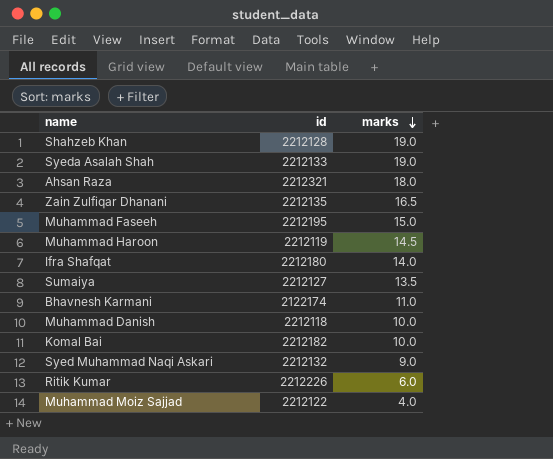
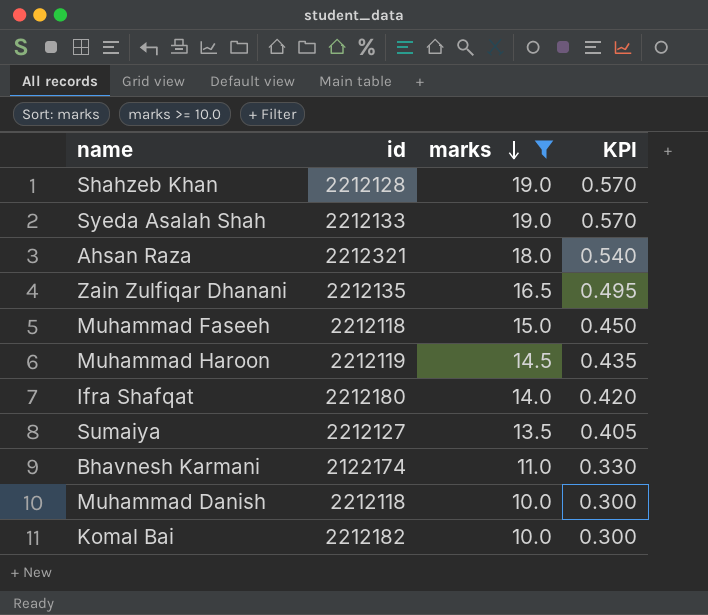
filter: none -> marks >= 10.0
column KPI | formula: none -> [marks] * 0.03
Muhammad Faseeh | id: 2212195 -> 2212118

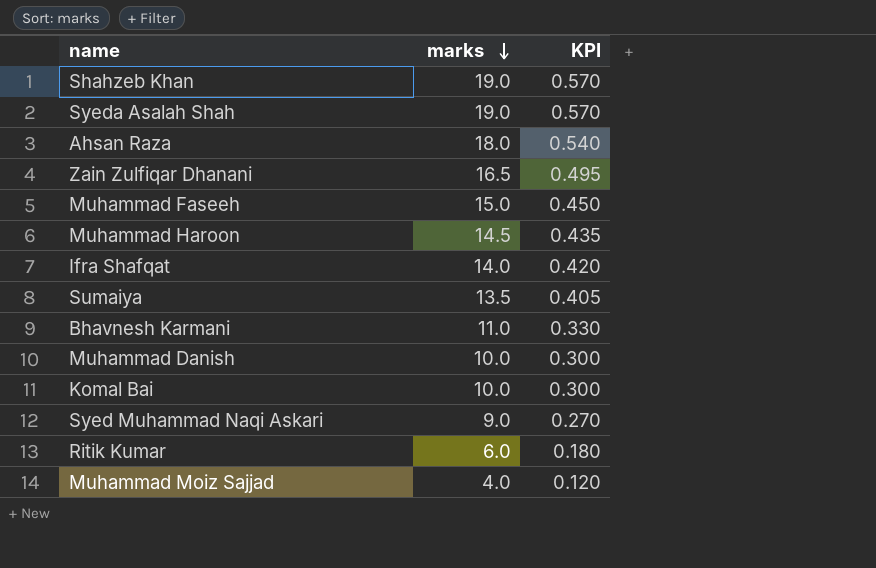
filter: marks >= 10.0 -> none
column id | position: 2 -> none

